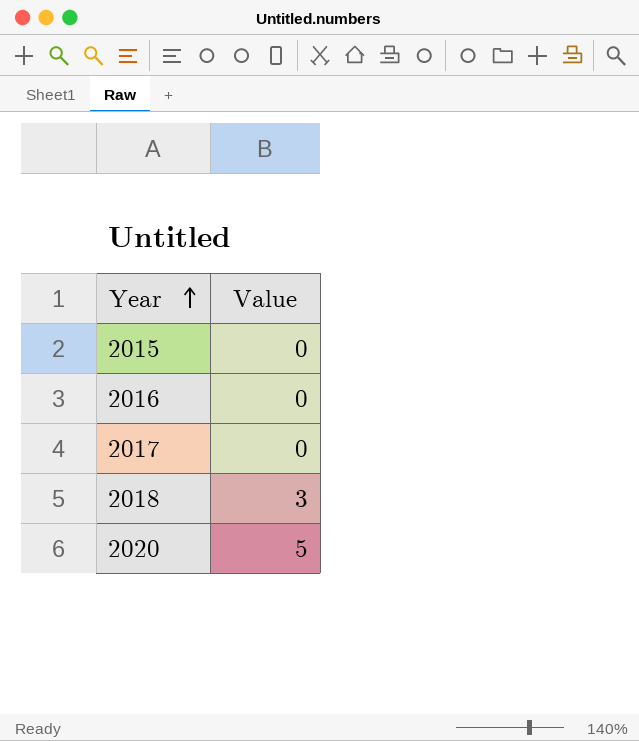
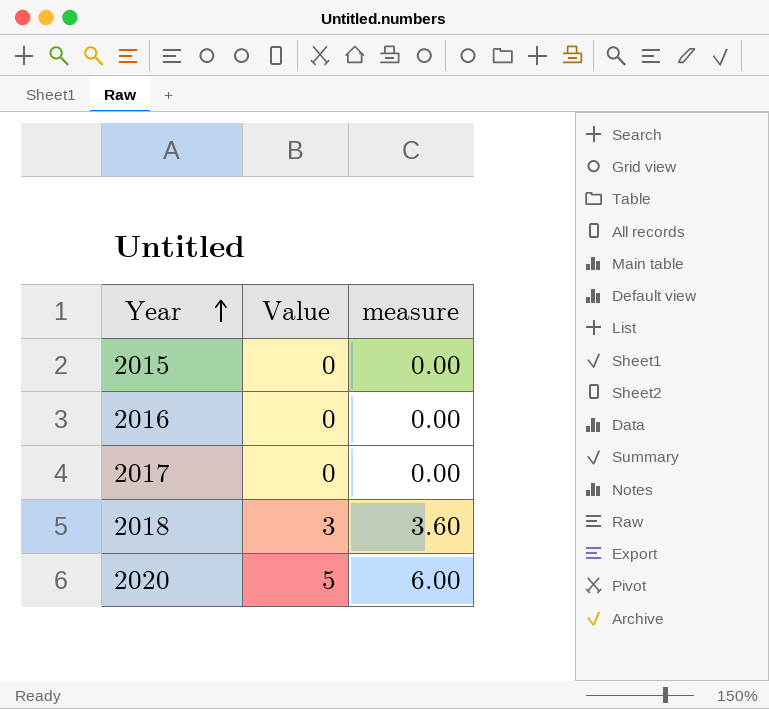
column measure | formula: none -> [Value] * 1.2

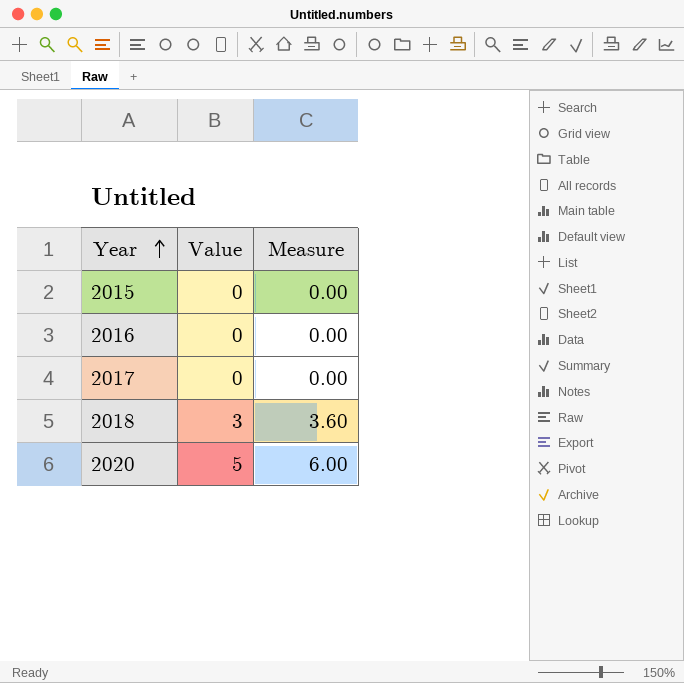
column name: measure -> Measure

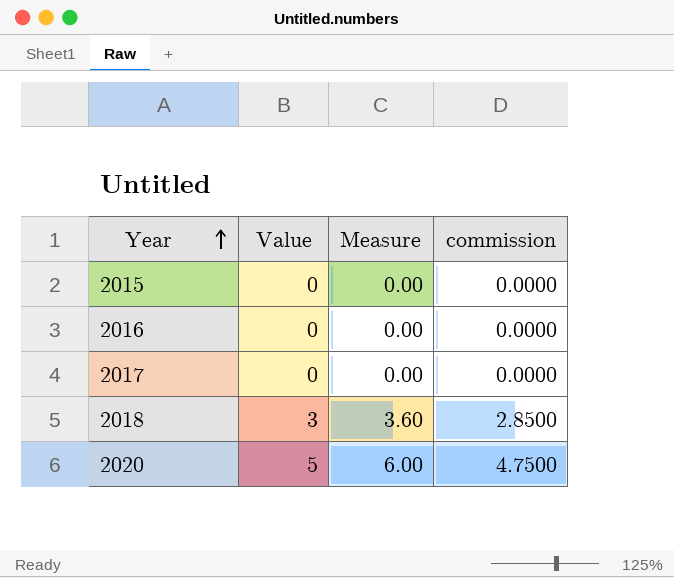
column commission | formula: none -> [Value] * 0.95

